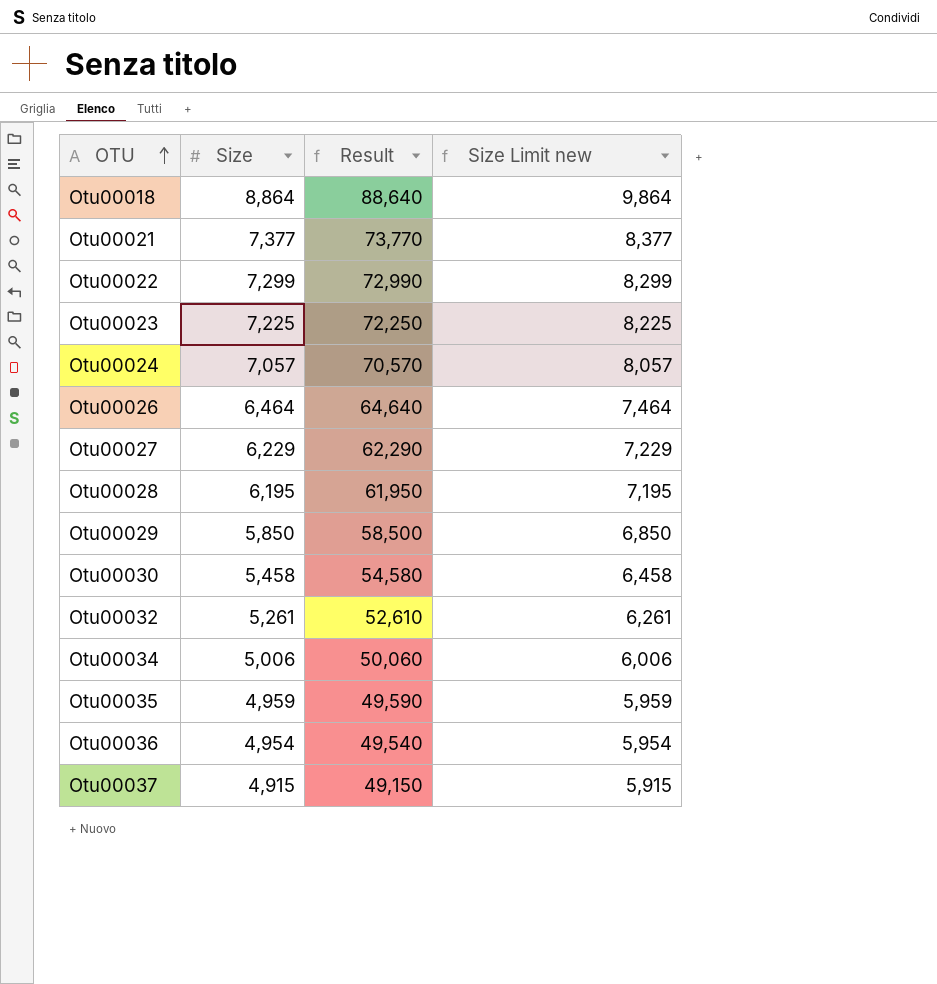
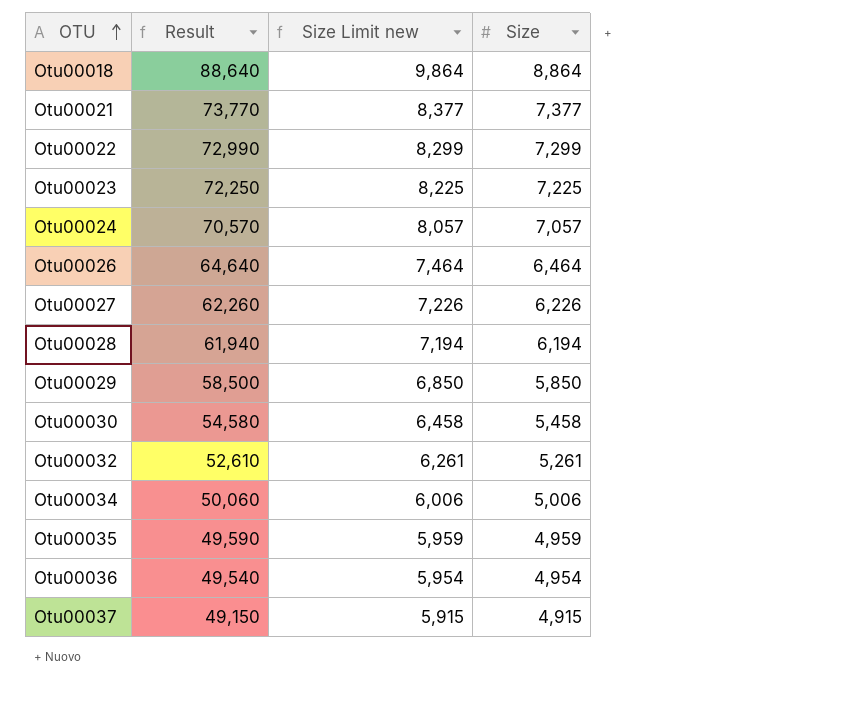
column Size | position: 2 -> 4
Otu00027 | Result: 62,290 -> 62,260
Otu00027 | Size Limit new: 7,229 -> 7,226
Otu00027 | Size: 6,229 -> 6,226
Otu00028 | Result: 61,950 -> 61,940
Otu00028 | Size Limit new: 7,195 -> 7,194
Otu00028 | Size: 6,195 -> 6,194

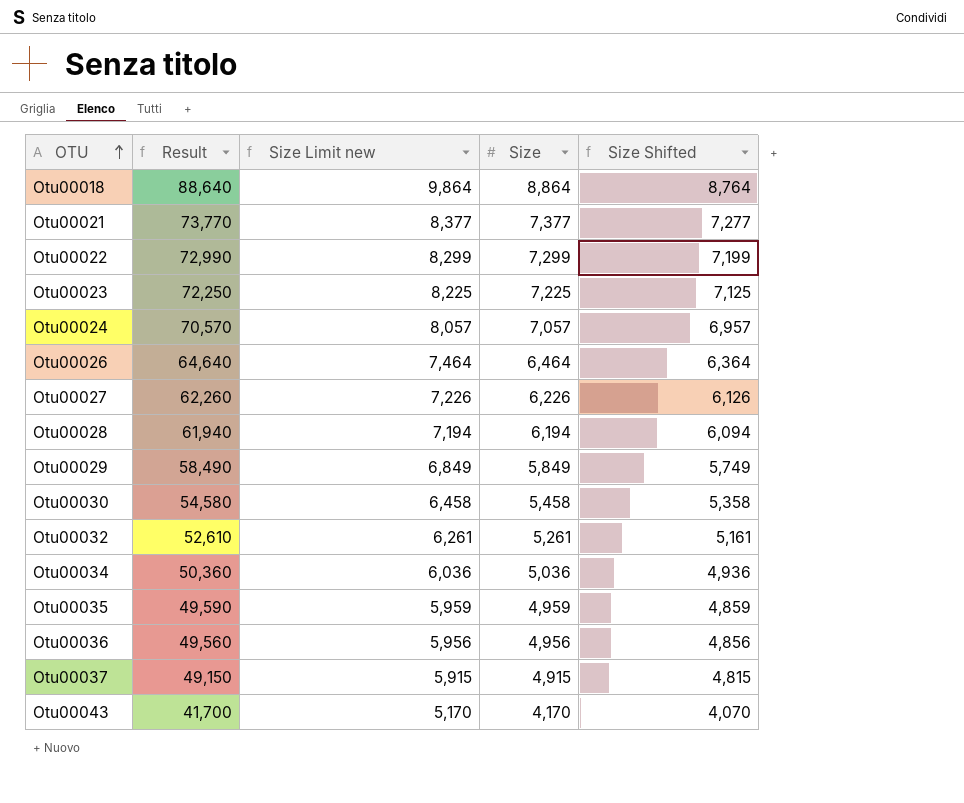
column Size Shifted | formula: none -> [Size] - 100
Otu00029 | Result: 58,500 -> 58,490
Otu00029 | Size Limit new: 6,850 -> 6,849
Otu00029 | Size: 5,850 -> 5,849
Otu00034 | Result: 50,060 -> 50,360
Otu00034 | Size Limit new: 6,006 -> 6,036
Otu00034 | Size: 5,006 -> 5,036
Otu00036 | Result: 49,540 -> 49,560
Otu00036 | Size Limit new: 5,954 -> 5,956
Otu00036 | Size: 4,954 -> 4,956
row Otu00043: none -> 41,700 | 5,170 | 4,170 | 4,070

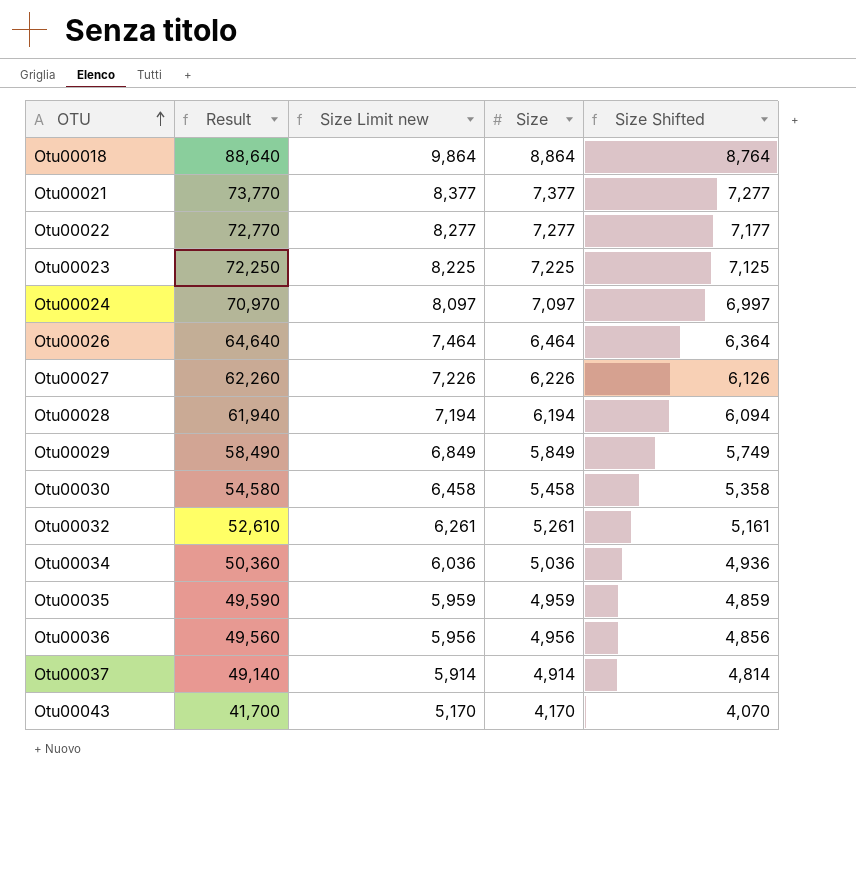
Otu00022 | Result: 72,990 -> 72,770
Otu00022 | Size Limit new: 8,299 -> 8,277
Otu00022 | Size: 7,299 -> 7,277
Otu00022 | Size Shifted: 7,199 -> 7,177
Otu00024 | Result: 70,570 -> 70,970
Otu00024 | Size Limit new: 8,057 -> 8,097
Otu00024 | Size: 7,057 -> 7,097
Otu00024 | Size Shifted: 6,957 -> 6,997
Otu00037 | Result: 49,150 -> 49,140
Otu00037 | Size Limit new: 5,915 -> 5,914
Otu00037 | Size: 4,915 -> 4,914
Otu00037 | Size Shifted: 4,815 -> 4,814

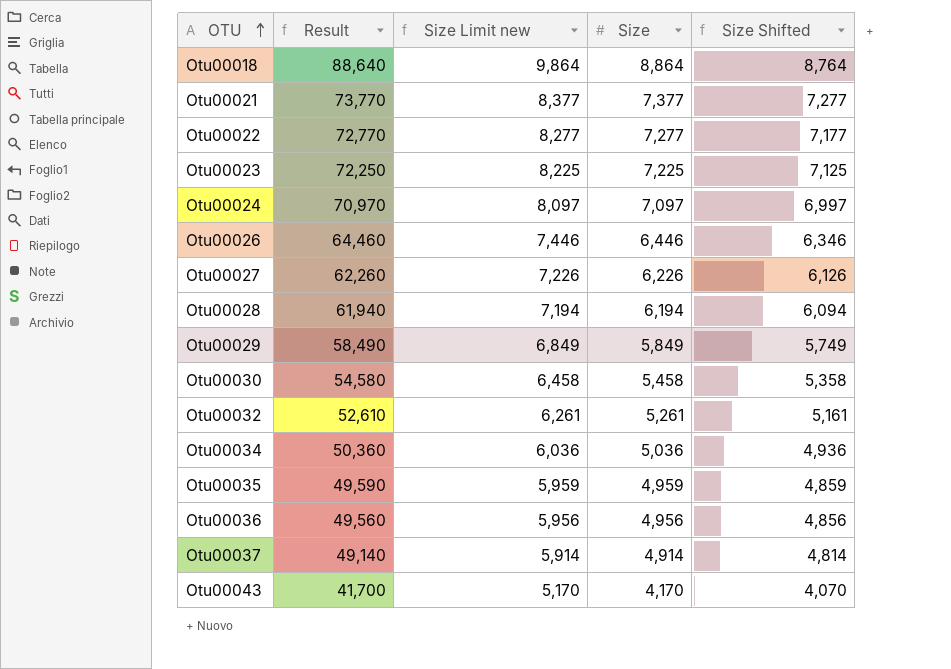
Otu00026 | Result: 64,640 -> 64,460
Otu00026 | Size Limit new: 7,464 -> 7,446
Otu00026 | Size: 6,464 -> 6,446
Otu00026 | Size Shifted: 6,364 -> 6,346

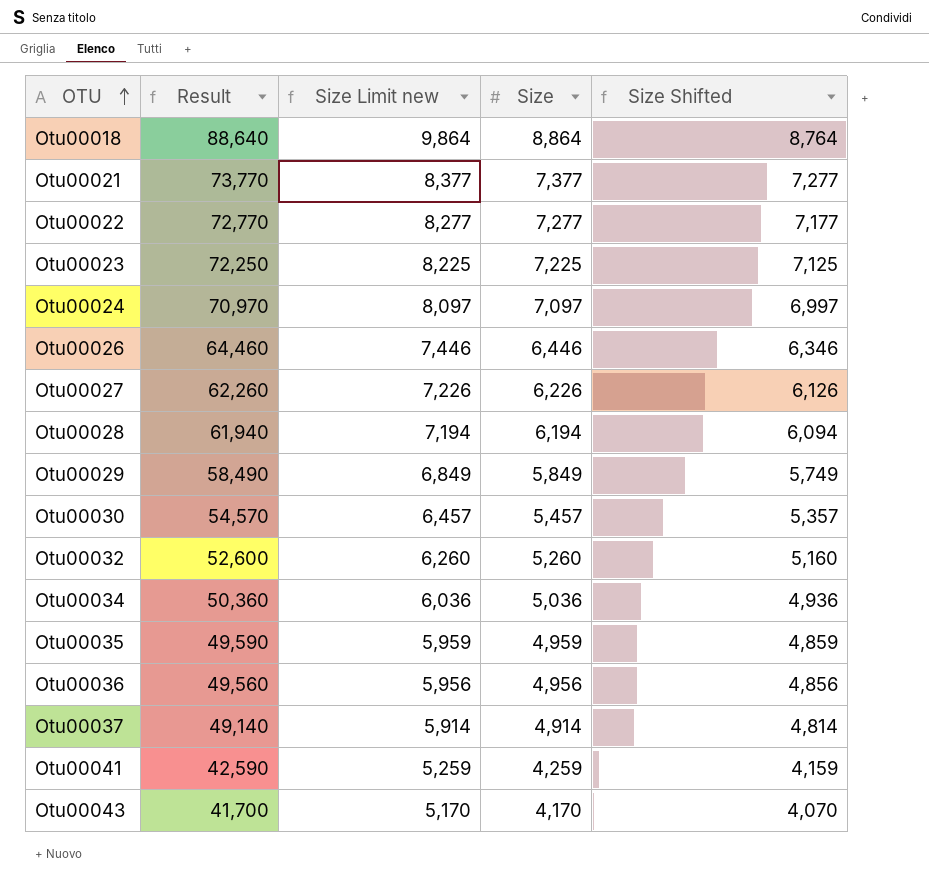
Otu00030 | Result: 54,580 -> 54,570
Otu00030 | Size Limit new: 6,458 -> 6,457
Otu00030 | Size: 5,458 -> 5,457
Otu00030 | Size Shifted: 5,358 -> 5,357
Otu00032 | Result: 52,610 -> 52,600
Otu00032 | Size Limit new: 6,261 -> 6,260
Otu00032 | Size: 5,261 -> 5,260
Otu00032 | Size Shifted: 5,161 -> 5,160
row Otu00041: none -> 42,590 | 5,259 | 4,259 | 4,159

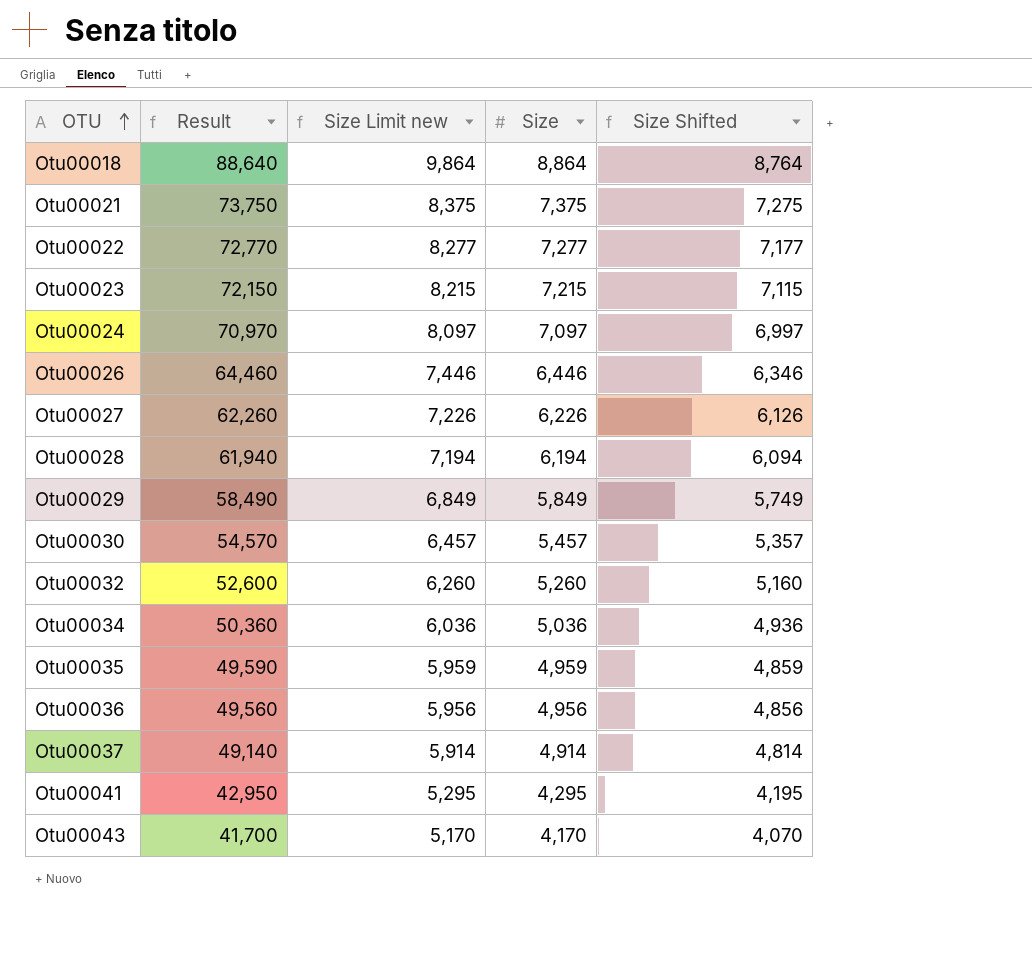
Otu00021 | Result: 73,770 -> 73,750
Otu00021 | Size Limit new: 8,377 -> 8,375
Otu00021 | Size: 7,377 -> 7,375
Otu00021 | Size Shifted: 7,277 -> 7,275
Otu00023 | Result: 72,250 -> 72,150
Otu00023 | Size Limit new: 8,225 -> 8,215
Otu00023 | Size: 7,225 -> 7,215
Otu00023 | Size Shifted: 7,125 -> 7,115
Otu00041 | Result: 42,590 -> 42,950
Otu00041 | Size Limit new: 5,259 -> 5,295
Otu00041 | Size: 4,259 -> 4,295
Otu00041 | Size Shifted: 4,159 -> 4,195

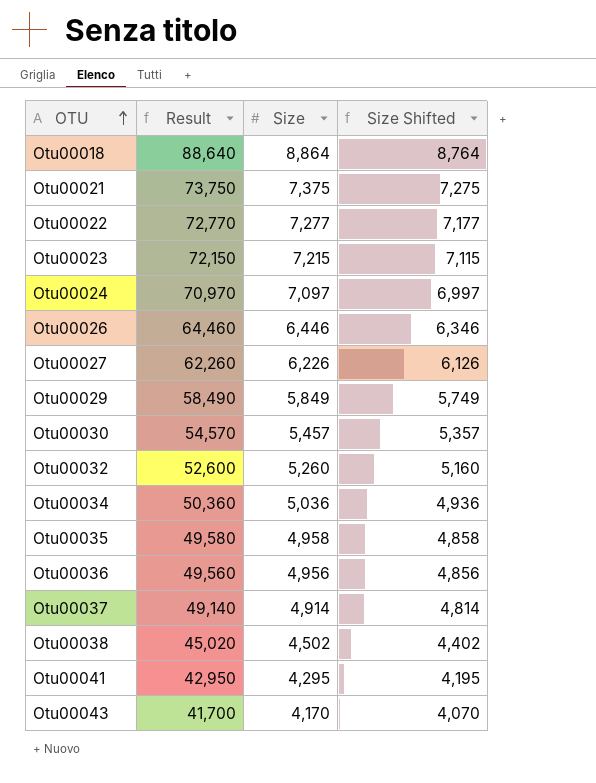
column Size Limit new | formula: [Size] + 1000 -> none
row Otu00028: 61,940 | 7,194 | 6,194 | 6,094 -> none
Otu00035 | Result: 49,590 -> 49,580
Otu00035 | Size: 4,959 -> 4,958
Otu00035 | Size Shifted: 4,859 -> 4,858
row Otu00038: none -> 45,020 | 4,502 | 4,402

